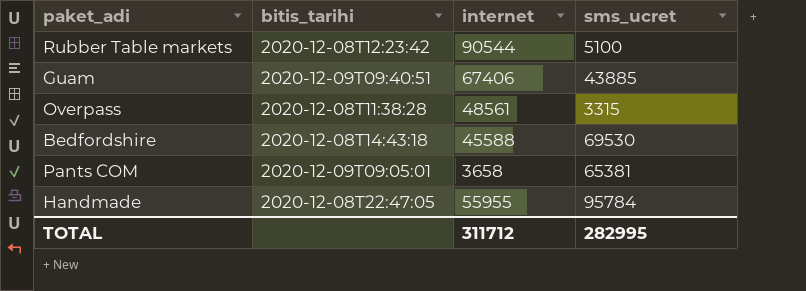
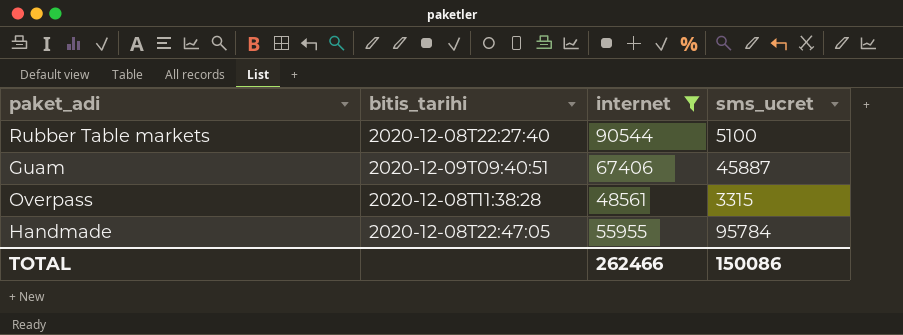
filter: none -> internet >= 48561
Rubber Table markets | bitis_tarihi: 2020-12-08T12:23:42 -> 2020-12-08T22:27:40
Guam | sms_ucret: 43885 -> 45887
TOTAL | internet: 311712 -> 262466
TOTAL | sms_ucret: 282995 -> 150086

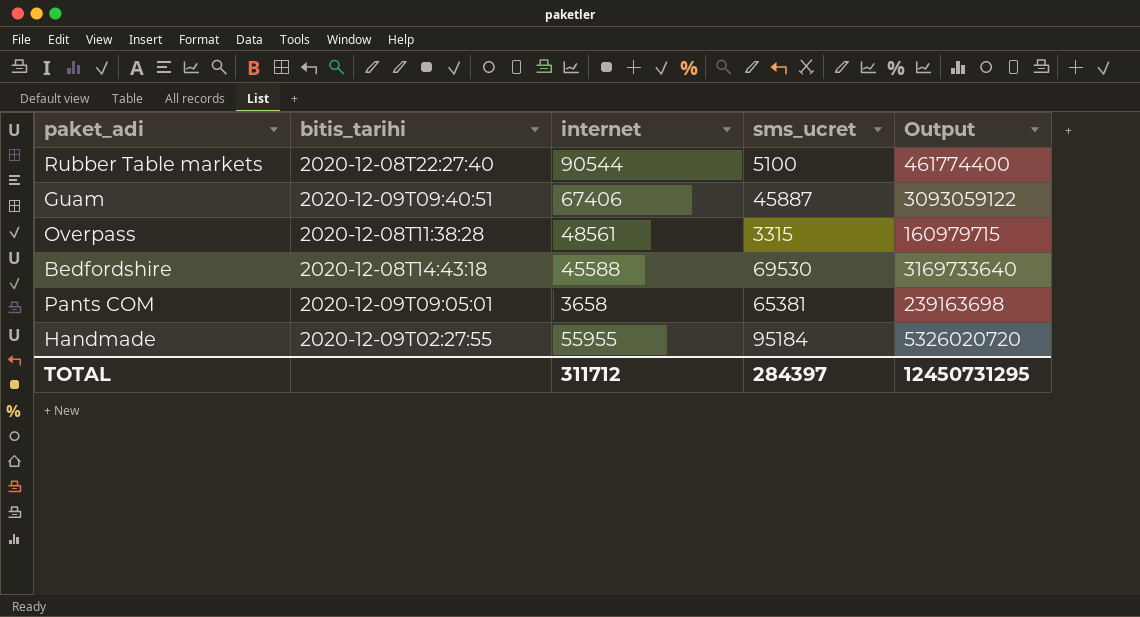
filter: internet >= 48561 -> none
column Output | formula: none -> [internet] * [sms_ucret]
Handmade | bitis_tarihi: 2020-12-08T22:47:05 -> 2020-12-09T02:27:55
Handmade | sms_ucret: 95784 -> 95184
TOTAL | internet: 262466 -> 311712
TOTAL | sms_ucret: 150086 -> 284397

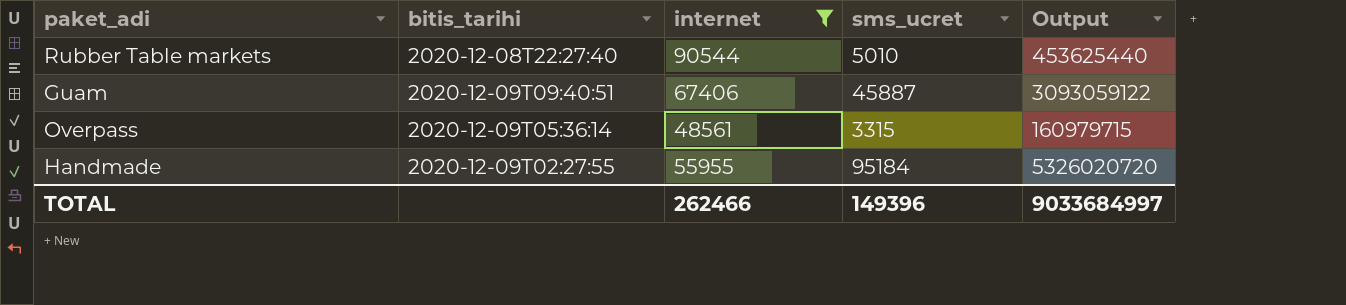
filter: none -> internet >= 48561
Rubber Table markets | sms_ucret: 5100 -> 5010
Rubber Table markets | Output: 461774400 -> 453625440
Overpass | bitis_tarihi: 2020-12-08T11:38:28 -> 2020-12-09T05:36:14
TOTAL | internet: 311712 -> 262466
TOTAL | sms_ucret: 284397 -> 149396
TOTAL | Output: 12450731295 -> 9033684997

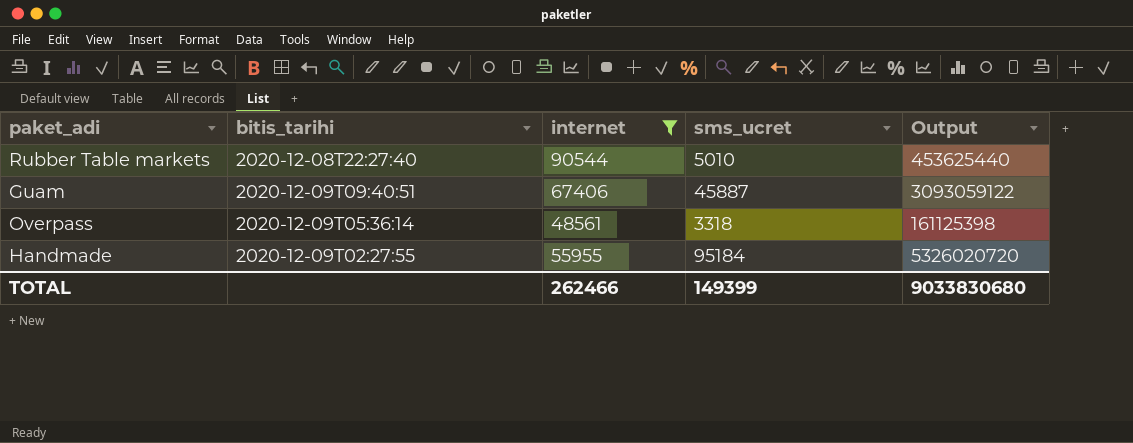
Overpass | sms_ucret: 3315 -> 3318
Overpass | Output: 160979715 -> 161125398
TOTAL | sms_ucret: 149396 -> 149399
TOTAL | Output: 9033684997 -> 9033830680

